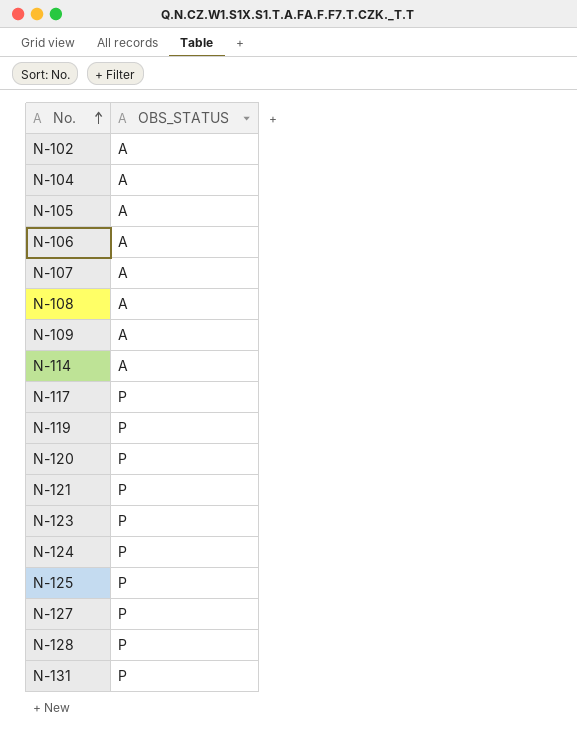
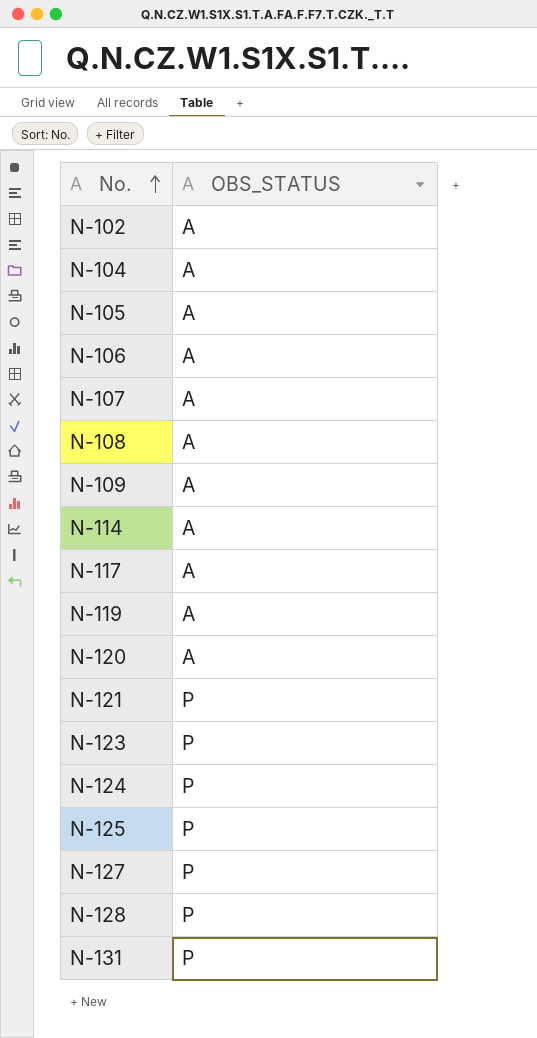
N-117 | OBS_STATUS: P -> A
N-119 | OBS_STATUS: P -> A
N-120 | OBS_STATUS: P -> A

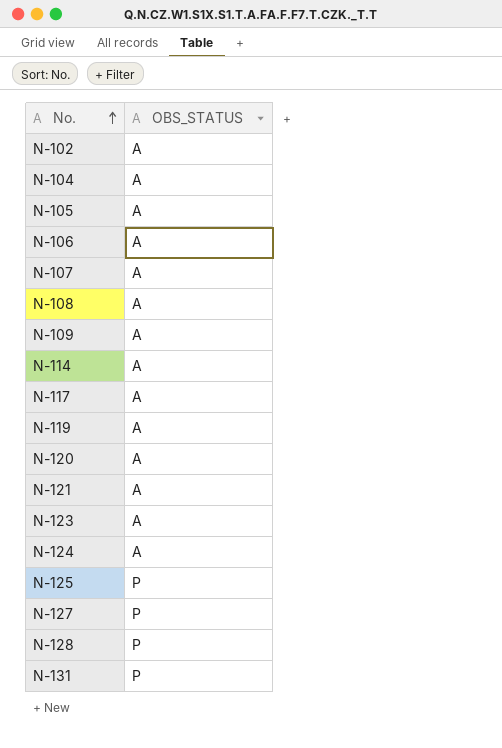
N-121 | OBS_STATUS: P -> A
N-123 | OBS_STATUS: P -> A
N-124 | OBS_STATUS: P -> A

